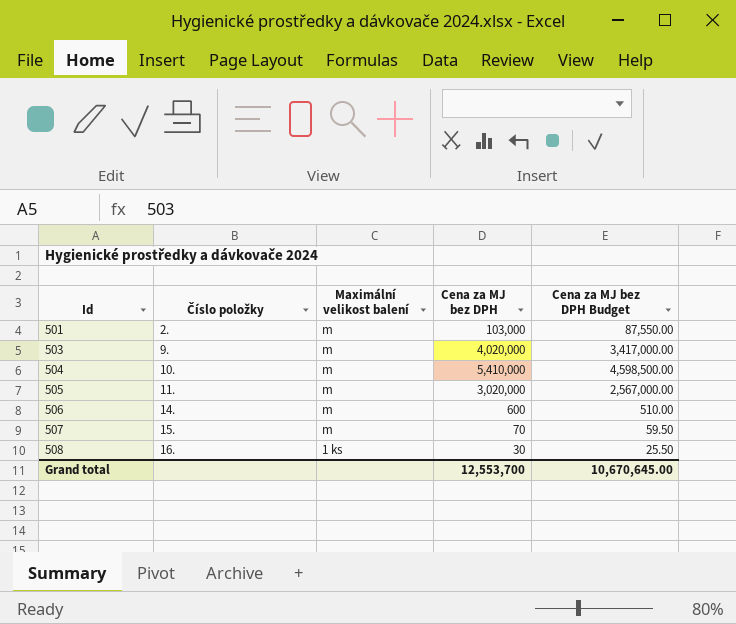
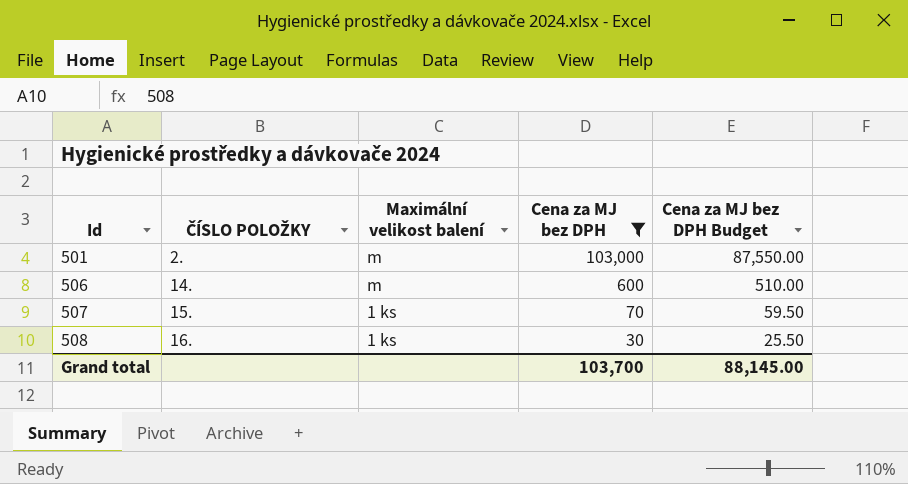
filter: none -> Cena za MJ bez DPH <= 103,000
column name: Číslo položky -> ČÍSLO POLOŽKY
507 | Maximální velikost balení: m -> 1 ks
Grand total | Cena za MJ bez DPH: 12,553,700 -> 103,700
Grand total | Cena za MJ bez DPH Budget: 10,670,645.00 -> 88,145.00

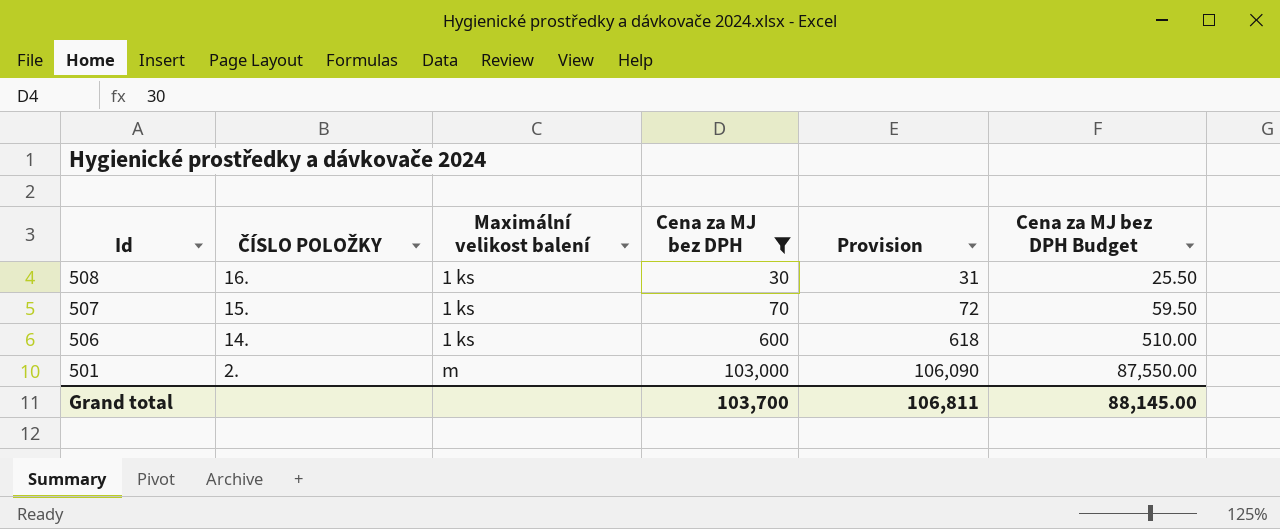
row order: Id ascending -> Id descending
column Provision | formula: none -> [Cena za MJ bez DPH] * 1.03
506 | Maximální velikost balení: m -> 1 ks

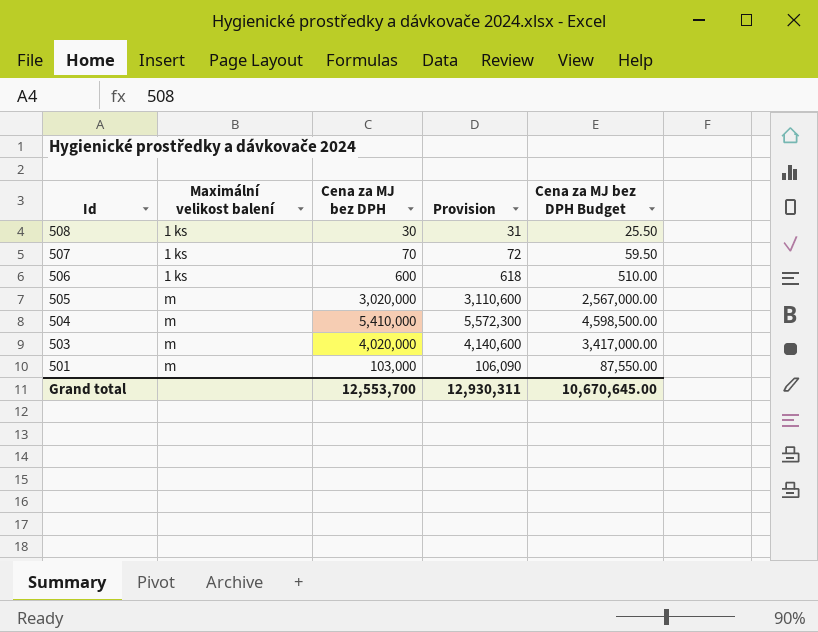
filter: Cena za MJ bez DPH <= 103,000 -> none
column ČÍSLO POLOŽKY | position: 2 -> none
Grand total | Cena za MJ bez DPH: 103,700 -> 12,553,700
Grand total | Provision: 106,811 -> 12,930,311
Grand total | Cena za MJ bez DPH Budget: 88,145.00 -> 10,670,645.00

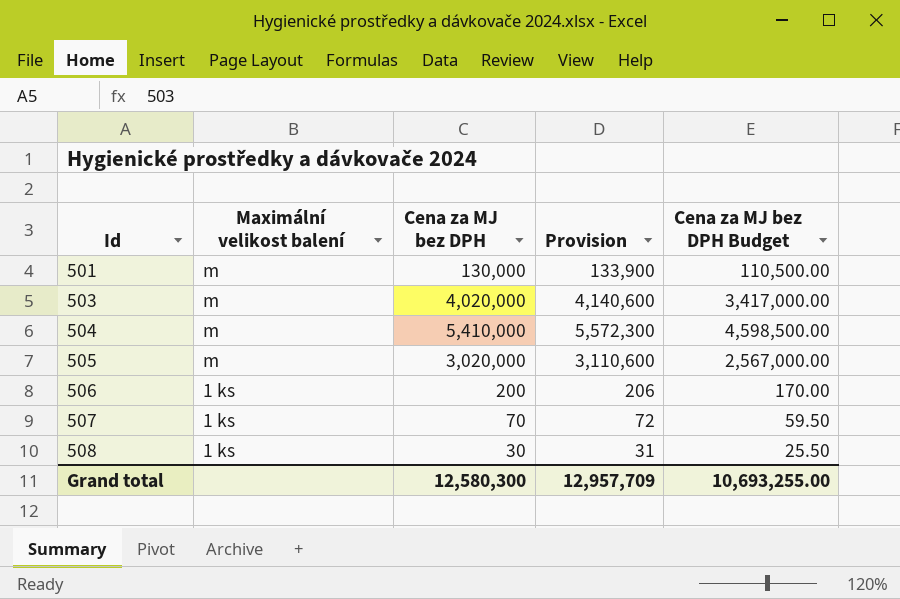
row order: Id descending -> Id ascending
501 | Cena za MJ bez DPH: 103,000 -> 130,000
501 | Provision: 106,090 -> 133,900
501 | Cena za MJ bez DPH Budget: 87,550.00 -> 110,500.00
506 | Cena za MJ bez DPH: 600 -> 200
506 | Provision: 618 -> 206
506 | Cena za MJ bez DPH Budget: 510.00 -> 170.00
Grand total | Cena za MJ bez DPH: 12,553,700 -> 12,580,300
Grand total | Provision: 12,930,311 -> 12,957,709
Grand total | Cena za MJ bez DPH Budget: 10,670,645.00 -> 10,693,255.00

